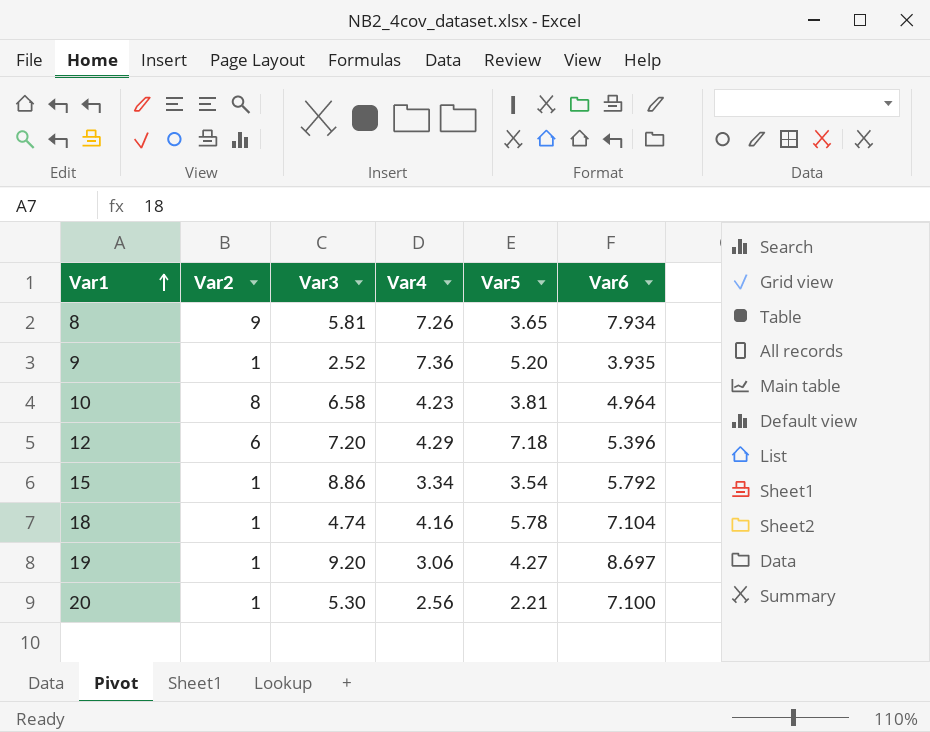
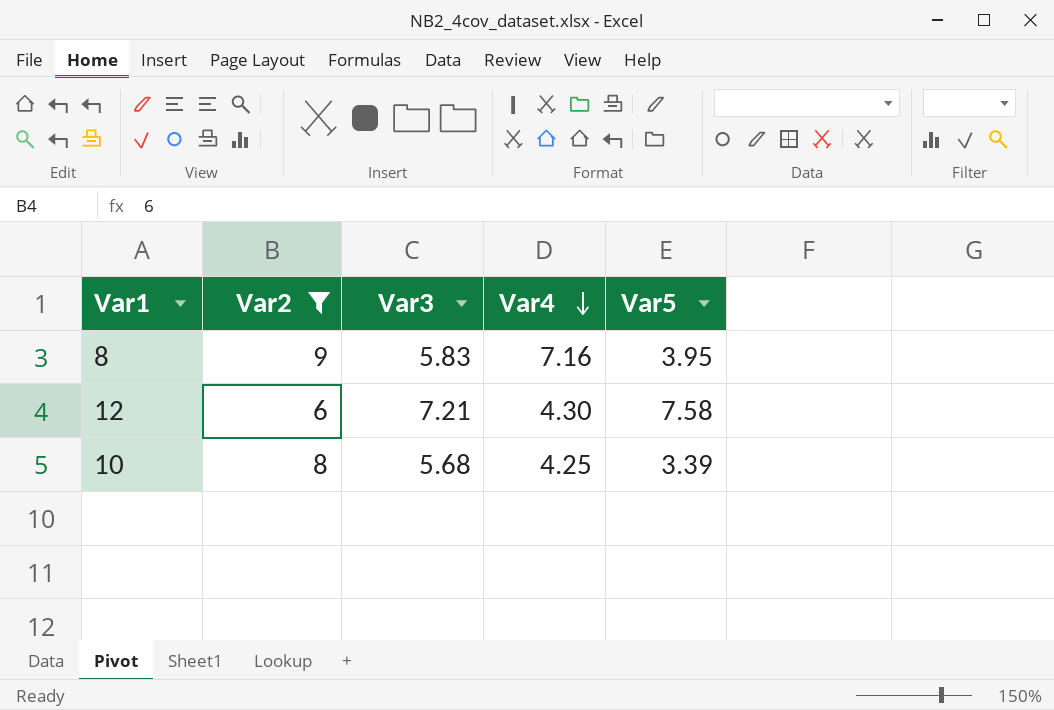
filter: none -> Var2 != 1
row order: Var1 ascending -> Var4 descending
column Var6 | position: 6 -> none
8 | Var3: 5.81 -> 5.83
8 | Var4: 7.26 -> 7.16
8 | Var5: 3.65 -> 3.95
12 | Var3: 7.20 -> 7.21
12 | Var4: 4.29 -> 4.30
12 | Var5: 7.18 -> 7.58
10 | Var3: 6.58 -> 5.68
10 | Var4: 4.23 -> 4.25
10 | Var5: 3.81 -> 3.39

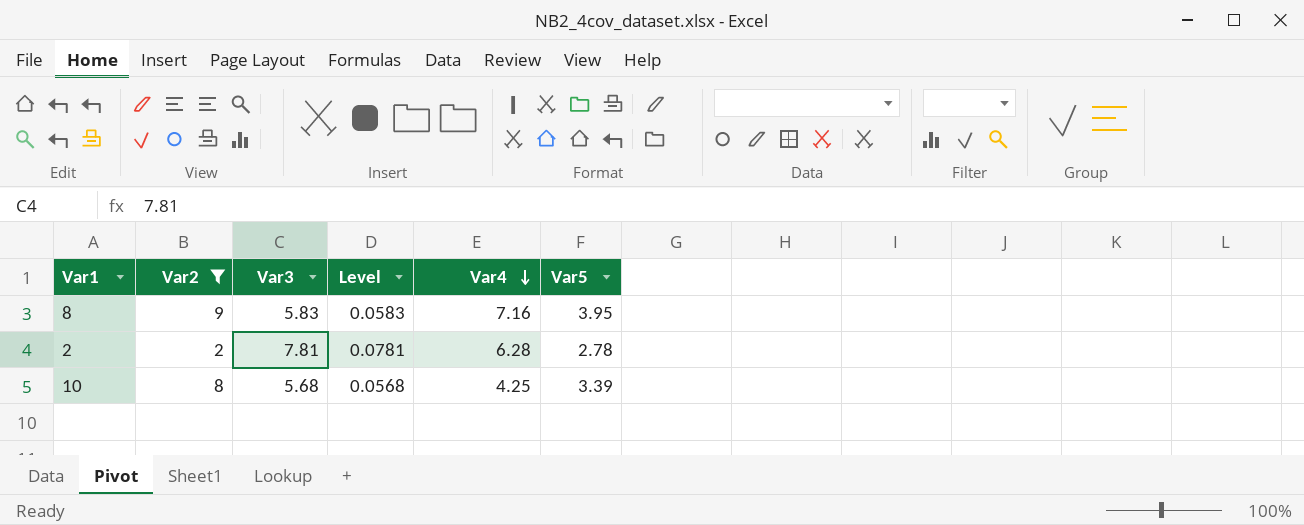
column Level | formula: none -> [Var3] * 0.01
row 12: 6 | 7.21 | 4.30 | 7.58 -> none
row 2: none -> 2 | 7.81 | 0.0781 | 6.28 | 2.78

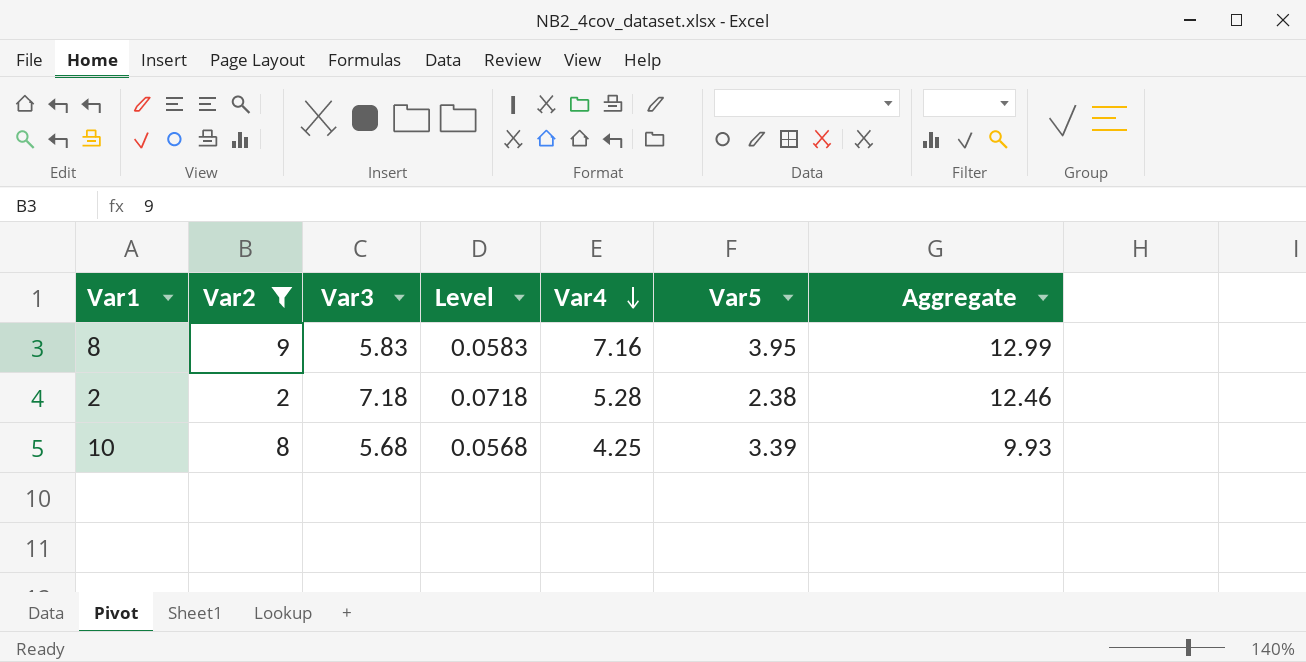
column Aggregate | formula: none -> [Var3] + [Var4]
2 | Var3: 7.81 -> 7.18
2 | Level: 0.0781 -> 0.0718
2 | Var4: 6.28 -> 5.28
2 | Var5: 2.78 -> 2.38

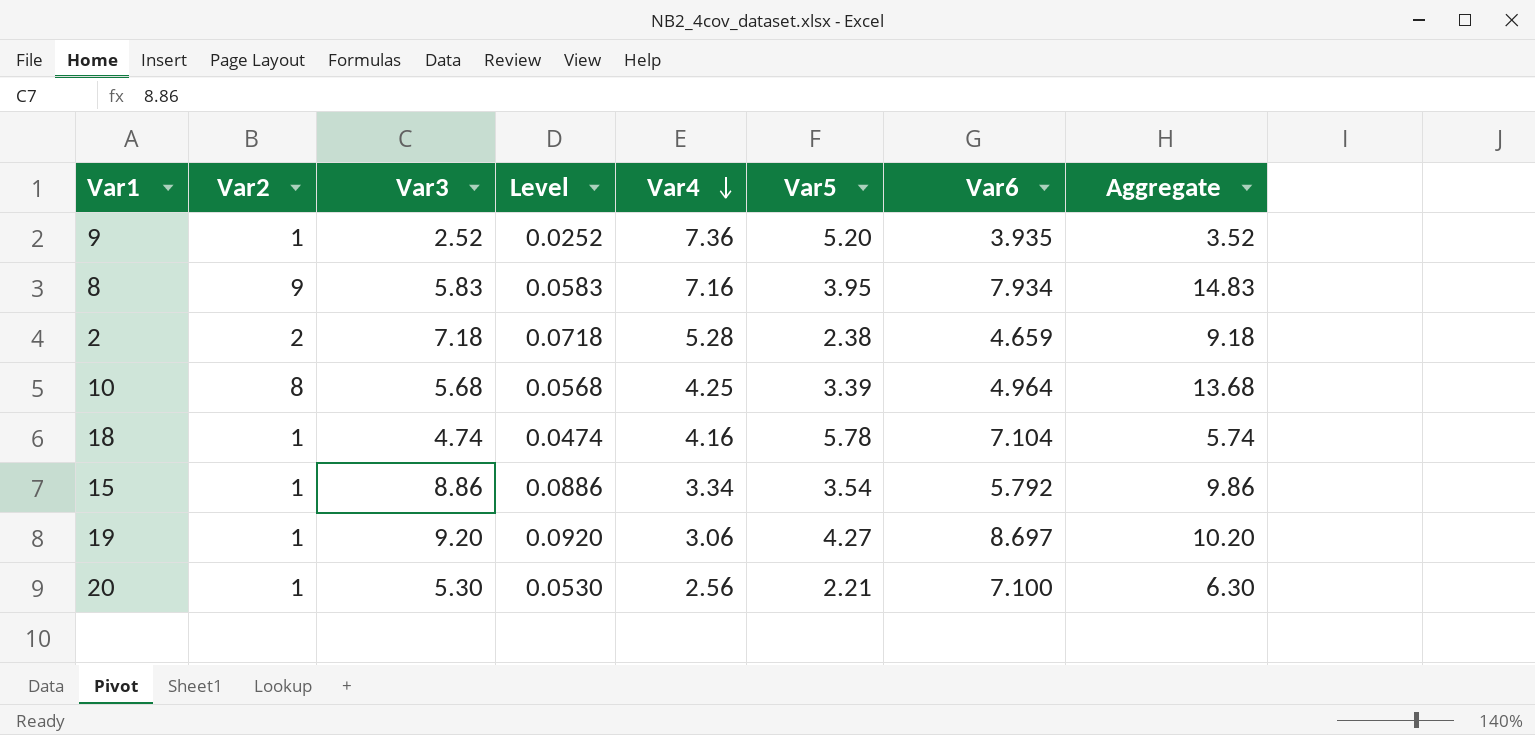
filter: Var2 != 1 -> none
column Var6 | position: none -> 7
column Aggregate | formula: [Var3] + [Var4] -> [Var2] + [Var3]

